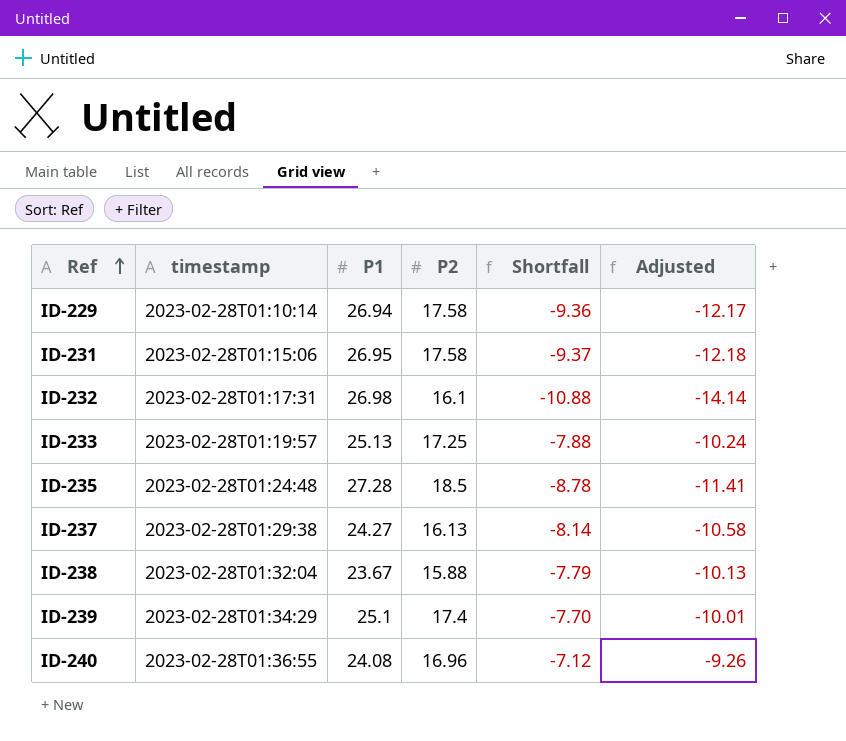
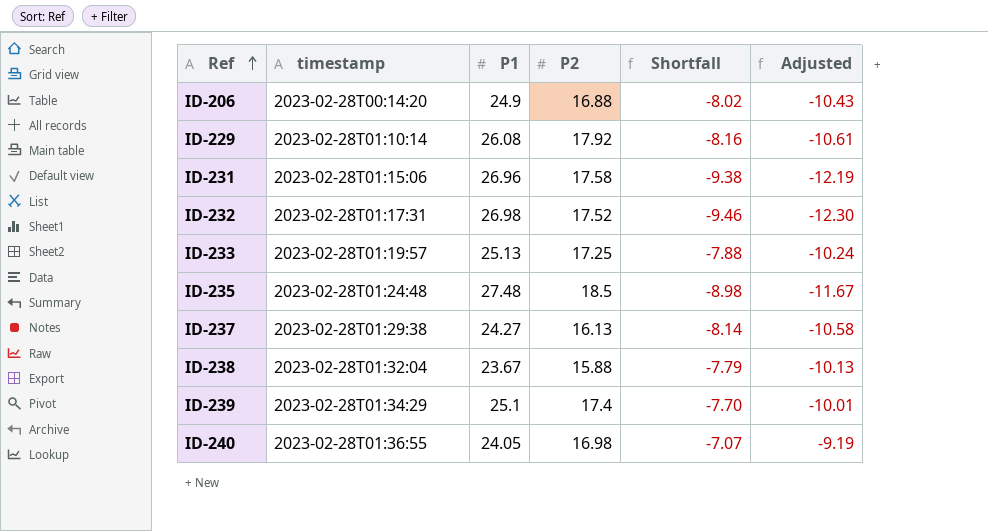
row ID-206: none -> 2023-02-28T00:14:20 | 24.9 | 16.88 | -8.02 | -10.43
ID-229 | P1: 26.94 -> 26.08
ID-229 | P2: 17.58 -> 17.92
ID-229 | Shortfall: -9.36 -> -8.16
ID-229 | Adjusted: -12.17 -> -10.61
ID-231 | P1: 26.95 -> 26.96
ID-231 | Shortfall: -9.37 -> -9.38
ID-231 | Adjusted: -12.18 -> -12.19
ID-232 | P2: 16.1 -> 17.52
ID-232 | Shortfall: -10.88 -> -9.46
ID-232 | Adjusted: -14.14 -> -12.30
ID-235 | P1: 27.28 -> 27.48
ID-235 | Shortfall: -8.78 -> -8.98
ID-235 | Adjusted: -11.41 -> -11.67
ID-240 | P1: 24.08 -> 24.05
ID-240 | P2: 16.96 -> 16.98
ID-240 | Shortfall: -7.12 -> -7.07
ID-240 | Adjusted: -9.26 -> -9.19

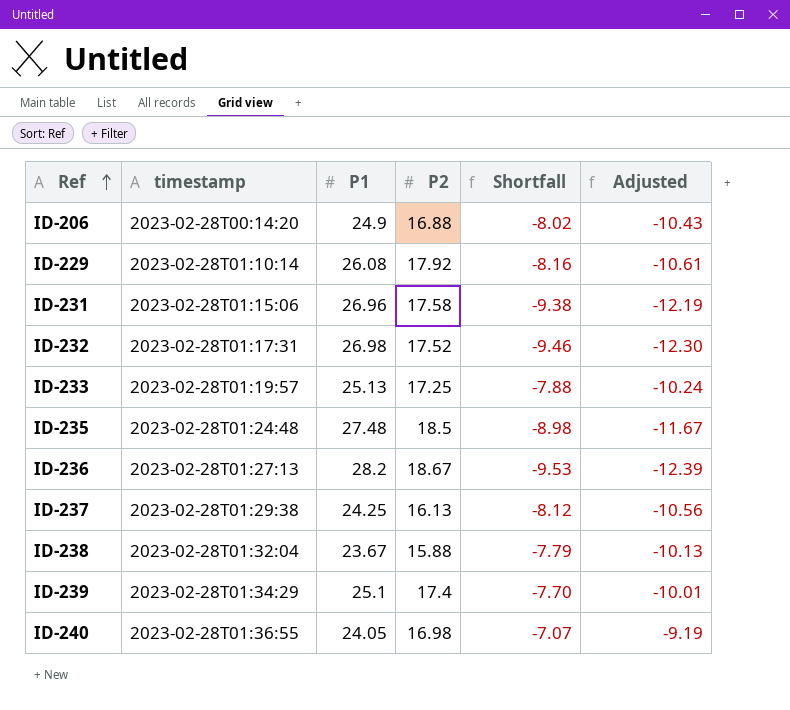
row ID-236: none -> 2023-02-28T01:27:13 | 28.2 | 18.67 | -9.53 | -12.39
ID-237 | P1: 24.27 -> 24.25
ID-237 | Shortfall: -8.14 -> -8.12
ID-237 | Adjusted: -10.58 -> -10.56

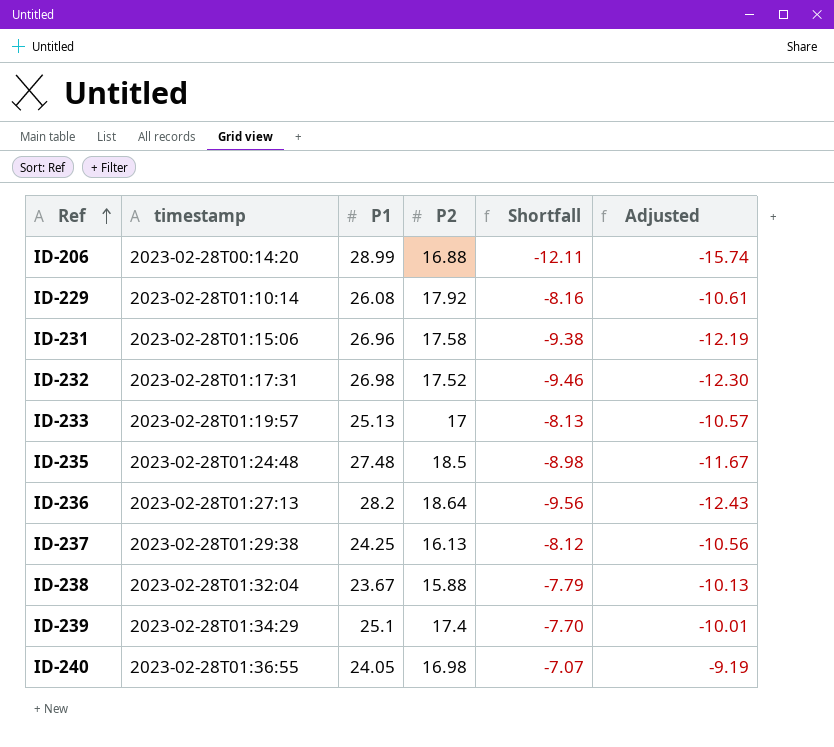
ID-206 | P1: 24.9 -> 28.99
ID-206 | Shortfall: -8.02 -> -12.11
ID-206 | Adjusted: -10.43 -> -15.74
ID-233 | P2: 17.25 -> 17
ID-233 | Shortfall: -7.88 -> -8.13
ID-233 | Adjusted: -10.24 -> -10.57
ID-236 | P2: 18.67 -> 18.64
ID-236 | Shortfall: -9.53 -> -9.56
ID-236 | Adjusted: -12.39 -> -12.43

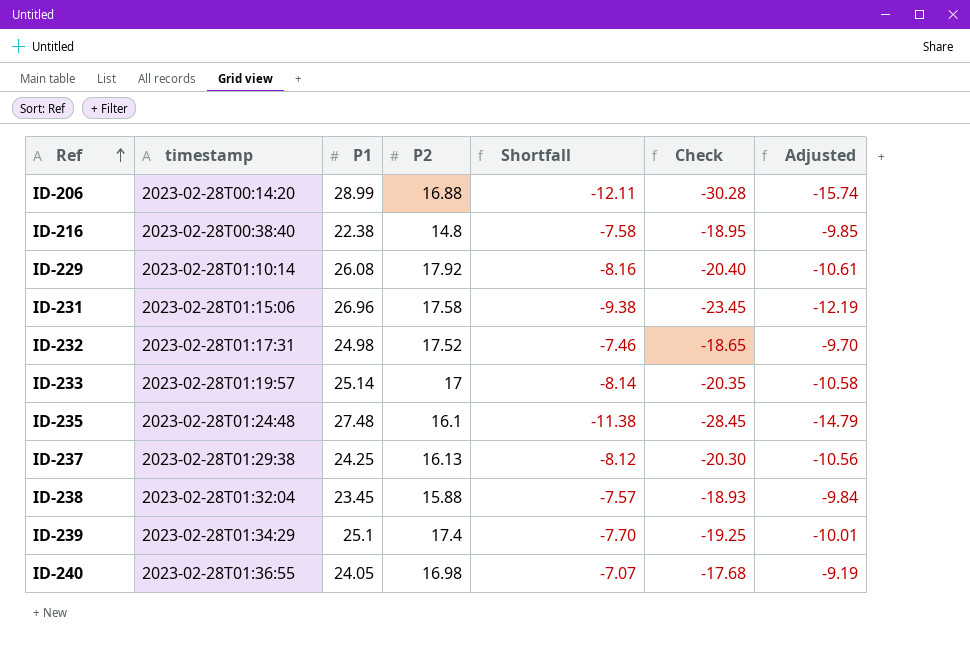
column Check | formula: none -> [Shortfall] * 2.5
row ID-236: 2023-02-28T01:27:13 | 28.2 | 18.64 | -9.56 | -12.43 -> none
row ID-216: none -> 2023-02-28T00:38:40 | 22.38 | 14.8 | -7.58 | -18.95 | -9.85
ID-232 | P1: 26.98 -> 24.98
ID-232 | Shortfall: -9.46 -> -7.46
ID-232 | Adjusted: -12.30 -> -9.70
ID-233 | P1: 25.13 -> 25.14
ID-233 | Shortfall: -8.13 -> -8.14
ID-233 | Adjusted: -10.57 -> -10.58
ID-235 | P2: 18.5 -> 16.1
ID-235 | Shortfall: -8.98 -> -11.38
ID-235 | Adjusted: -11.67 -> -14.79
ID-238 | P1: 23.67 -> 23.45
ID-238 | Shortfall: -7.79 -> -7.57
ID-238 | Adjusted: -10.13 -> -9.84

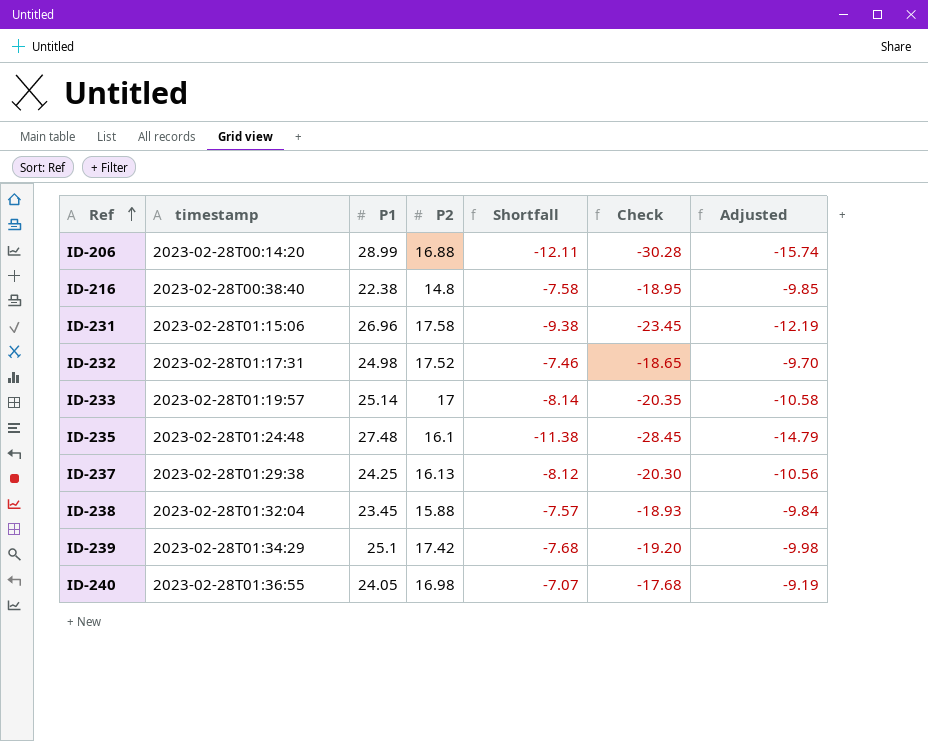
row ID-229: 2023-02-28T01:10:14 | 26.08 | 17.92 | -8.16 | -20.40 | -10.61 -> none
ID-239 | P2: 17.4 -> 17.42
ID-239 | Shortfall: -7.70 -> -7.68
ID-239 | Check: -19.25 -> -19.20
ID-239 | Adjusted: -10.01 -> -9.98

